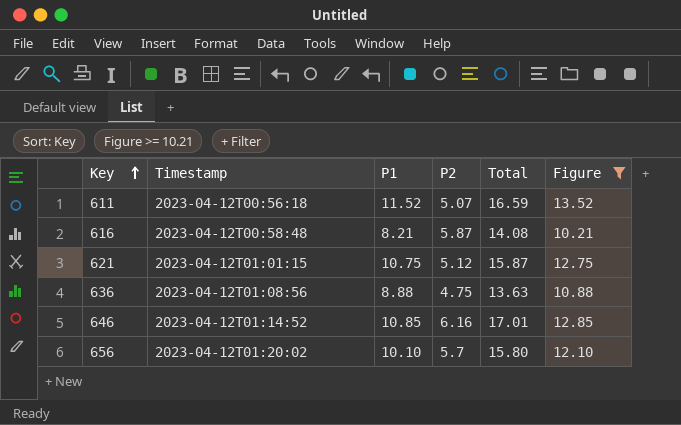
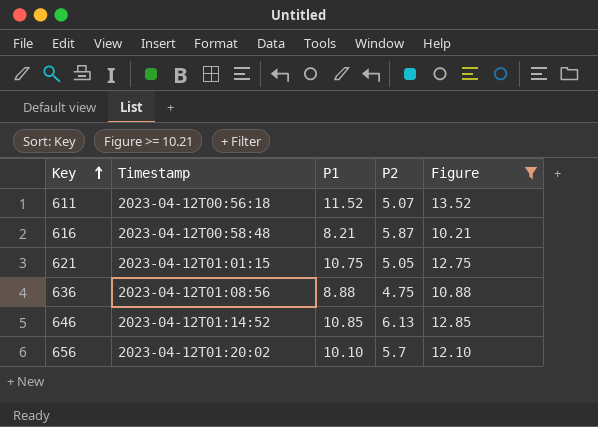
column Total | formula: [P1] + [P2] -> none
621 | P2: 5.12 -> 5.05
646 | P2: 6.16 -> 6.13

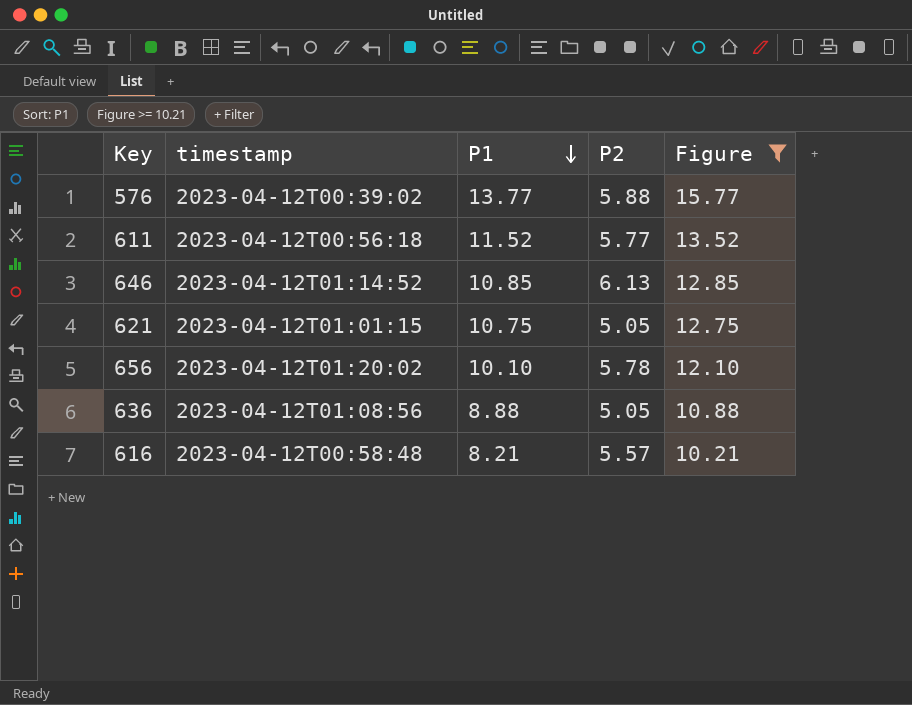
row order: Key ascending -> P1 descending
column name: Timestamp -> timestamp
row 576: none -> 2023-04-12T00:39:02 | 13.77 | 5.88 | 15.77
611 | P2: 5.07 -> 5.77
656 | P2: 5.7 -> 5.78
636 | P2: 4.75 -> 5.05
616 | P2: 5.87 -> 5.57

